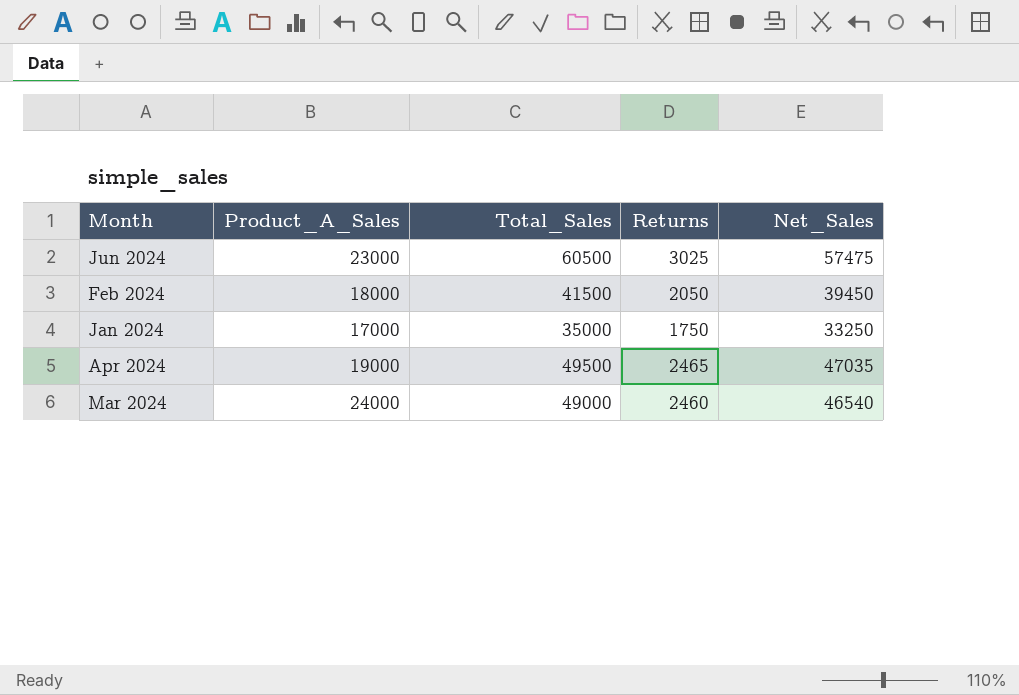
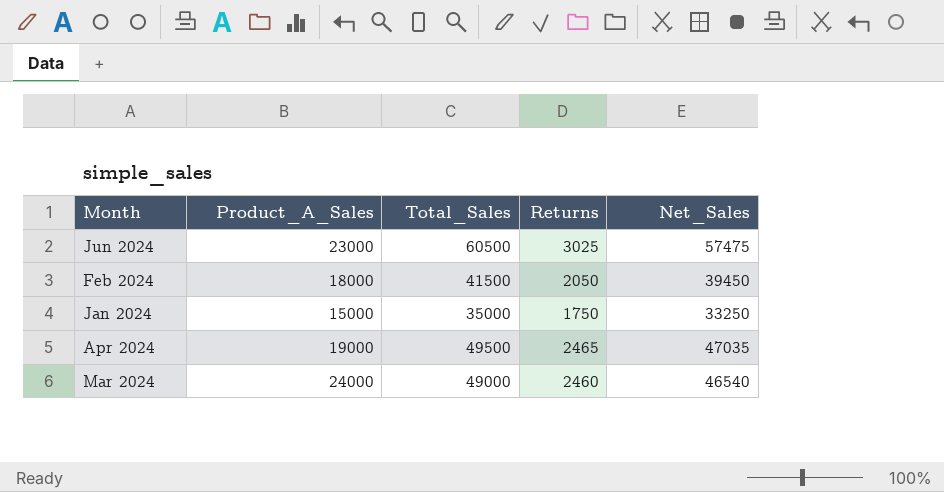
Jan 2024 | Product_A_Sales: 17000 -> 15000

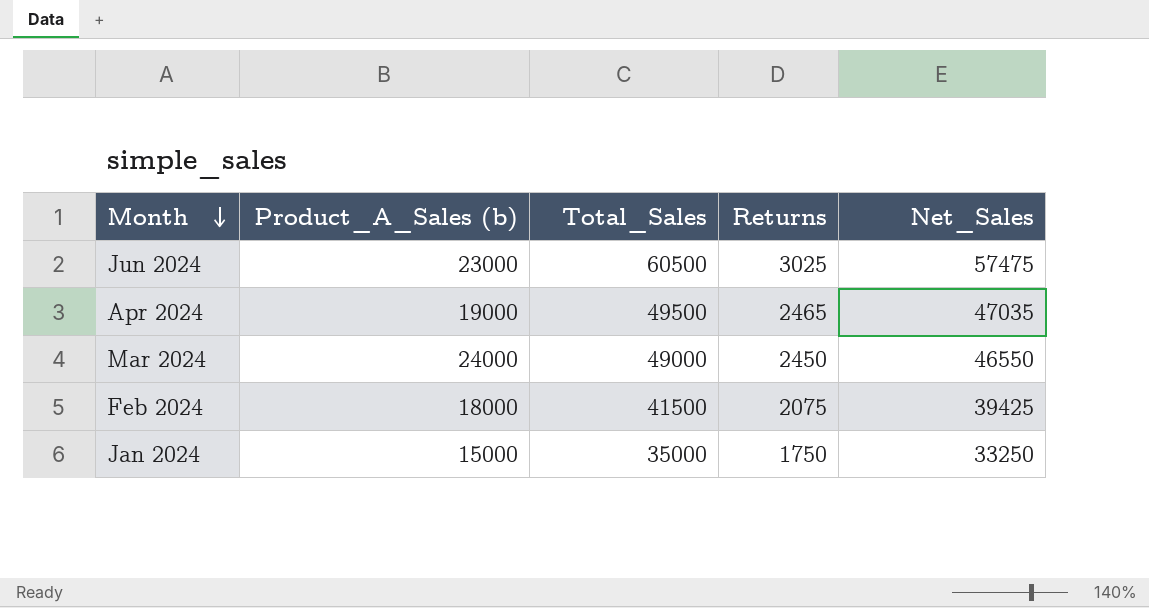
row order: none -> Month descending
column name: Product_A_Sales -> Product_A_Sales (b)
Mar 2024 | Returns: 2460 -> 2450
Mar 2024 | Net_Sales: 46540 -> 46550
Feb 2024 | Returns: 2050 -> 2075
Feb 2024 | Net_Sales: 39450 -> 39425

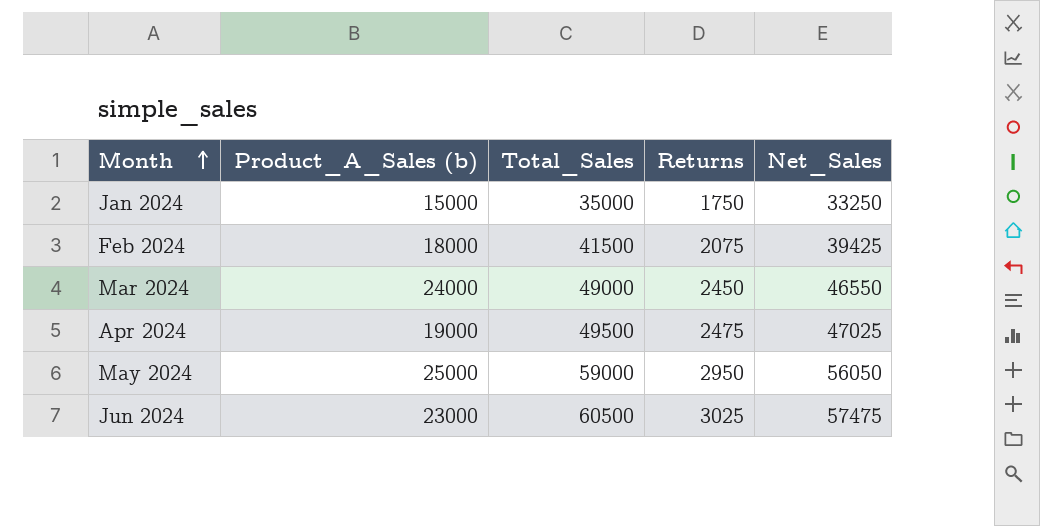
row order: Month descending -> Month ascending
Apr 2024 | Returns: 2465 -> 2475
Apr 2024 | Net_Sales: 47035 -> 47025
row May 2024: none -> 25000 | 59000 | 2950 | 56050

